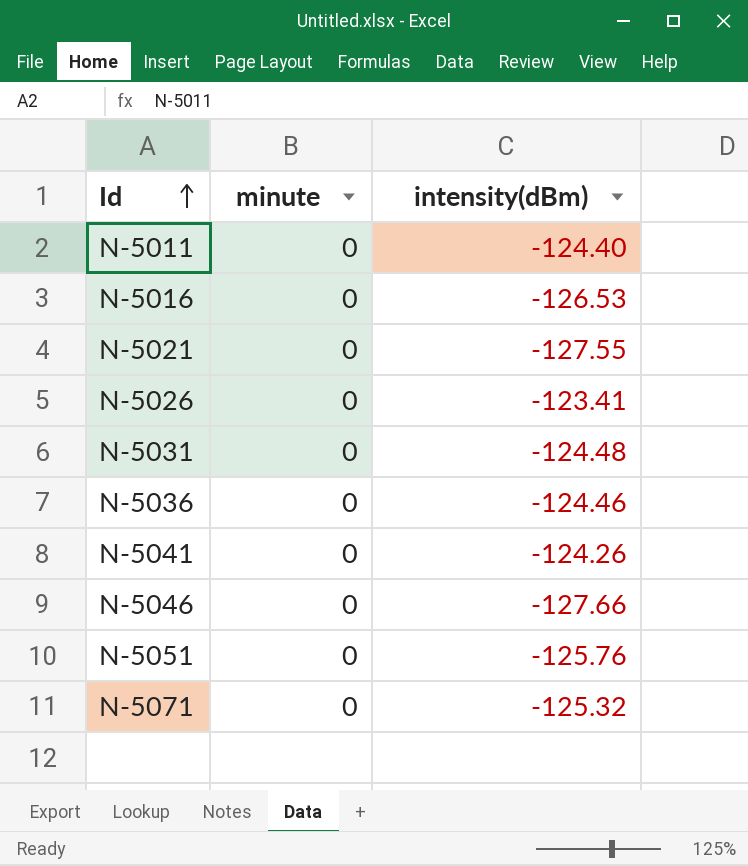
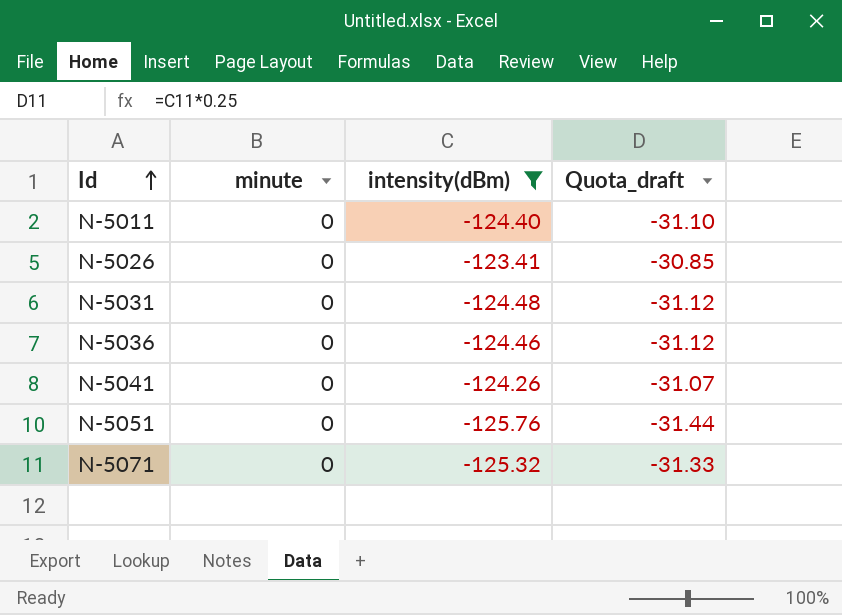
filter: none -> intensity(dBm) >= -125.76
column Quota_draft | formula: none -> [intensity(dBm)] * 0.25

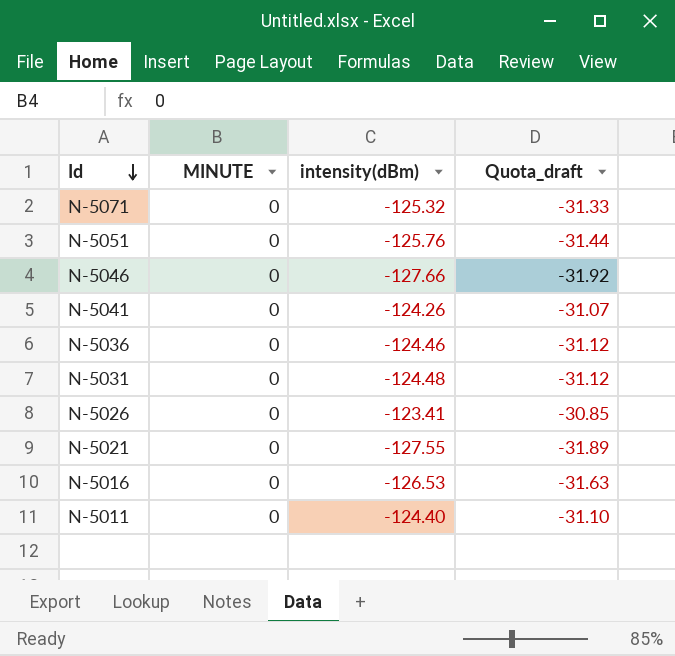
filter: intensity(dBm) >= -125.76 -> none
row order: Id ascending -> Id descending
column name: minute -> MINUTE

